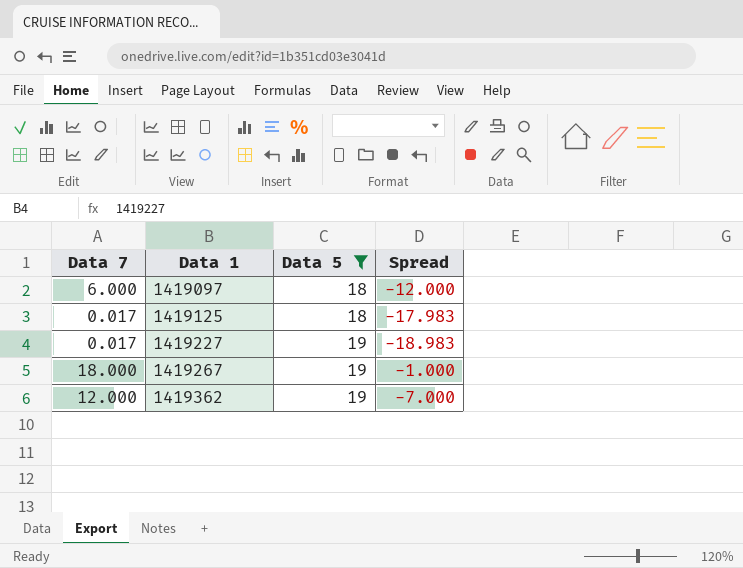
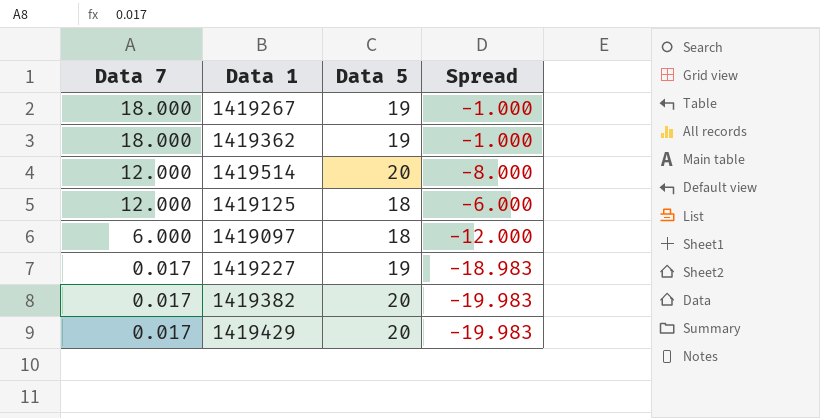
filter: Data 5 != 20 -> none
row order: Data 1 ascending -> Data 7 descending
1419362 | Data 7: 12.000 -> 18.000
1419362 | Spread: -7.000 -> -1.000
1419125 | Data 7: 0.017 -> 12.000
1419125 | Spread: -17.983 -> -6.000

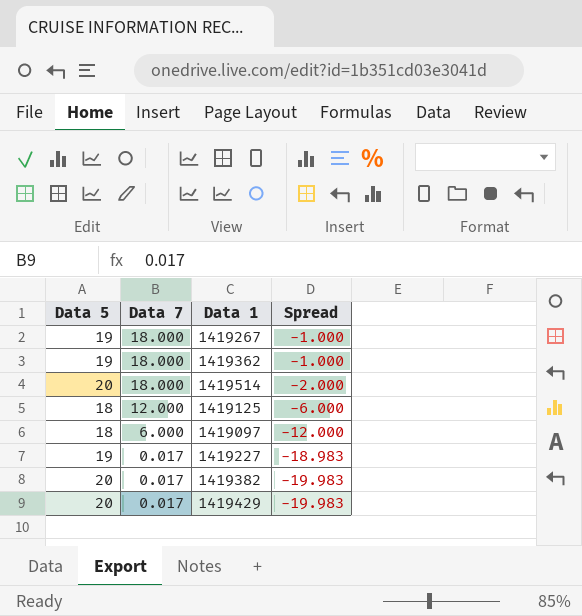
column Data 5 | position: 3 -> 1
1419514 | Data 7: 12.000 -> 18.000
1419514 | Spread: -8.000 -> -2.000

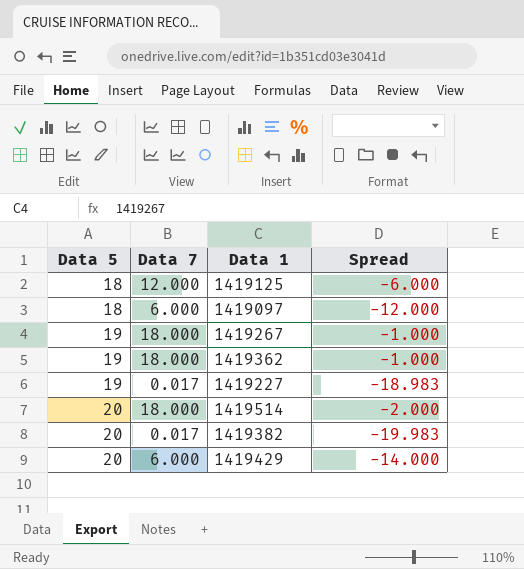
row order: Data 7 descending -> Data 5 ascending
1419429 | Data 7: 0.017 -> 6.000
1419429 | Spread: -19.983 -> -14.000

